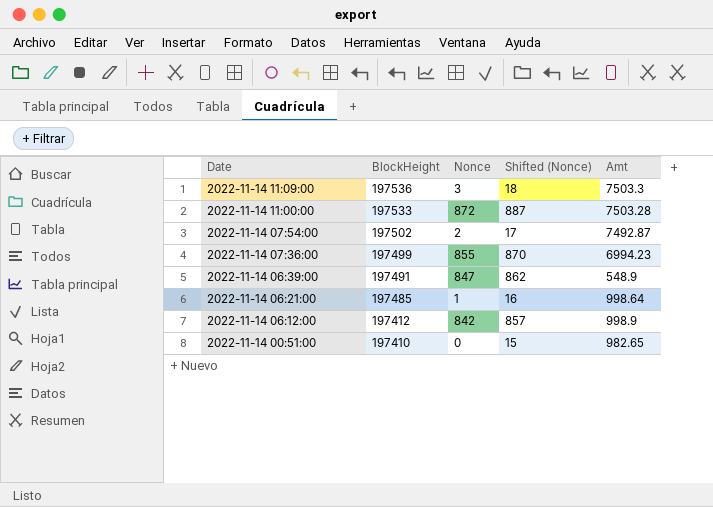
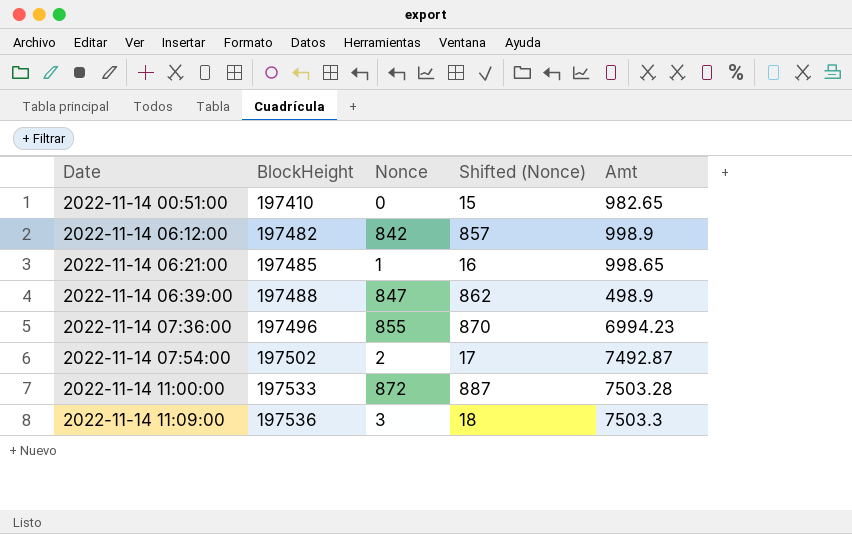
row order: Date descending -> Date ascending
2022-11-14 06:12:00 | BlockHeight: 197412 -> 197482
2022-11-14 06:21:00 | Amt: 998.64 -> 998.65
2022-11-14 06:39:00 | BlockHeight: 197491 -> 197488
2022-11-14 06:39:00 | Amt: 548.9 -> 498.9
2022-11-14 07:36:00 | BlockHeight: 197499 -> 197496

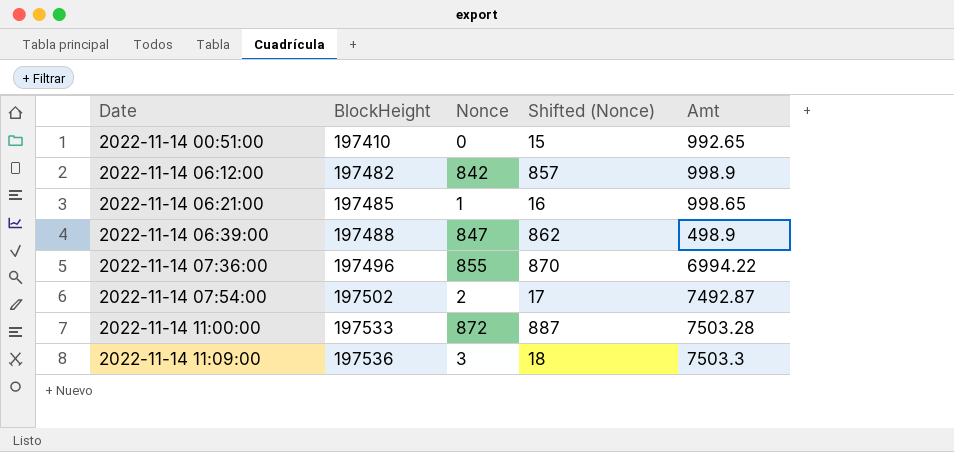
2022-11-14 00:51:00 | Amt: 982.65 -> 992.65
2022-11-14 07:36:00 | Amt: 6994.23 -> 6994.22

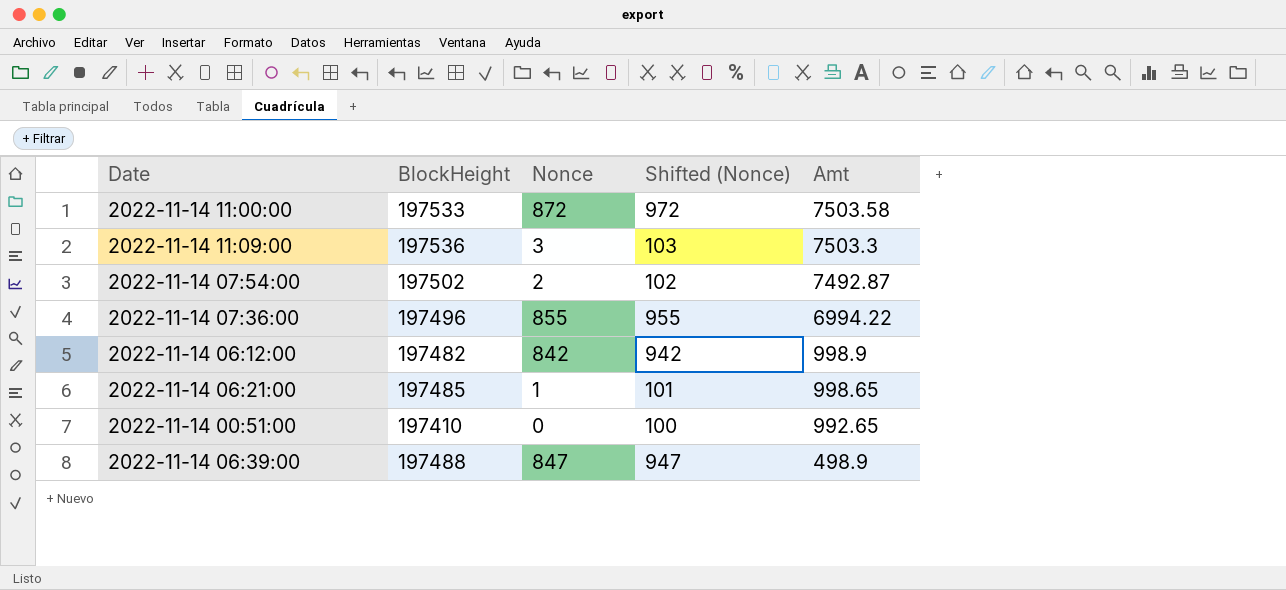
row order: Date ascending -> Amt descending
column Shifted (Nonce) | formula: [Nonce] + 15 -> [Nonce] + 100
2022-11-14 11:00:00 | Amt: 7503.28 -> 7503.58

